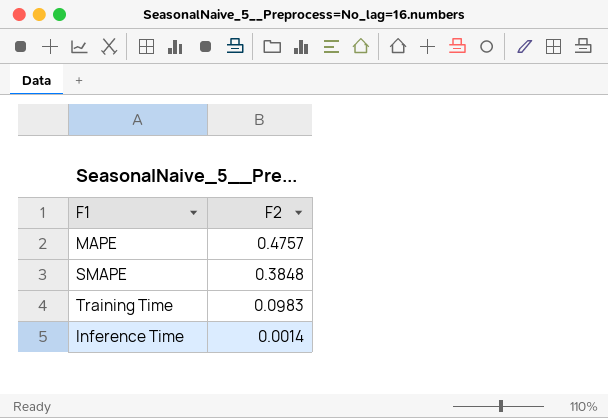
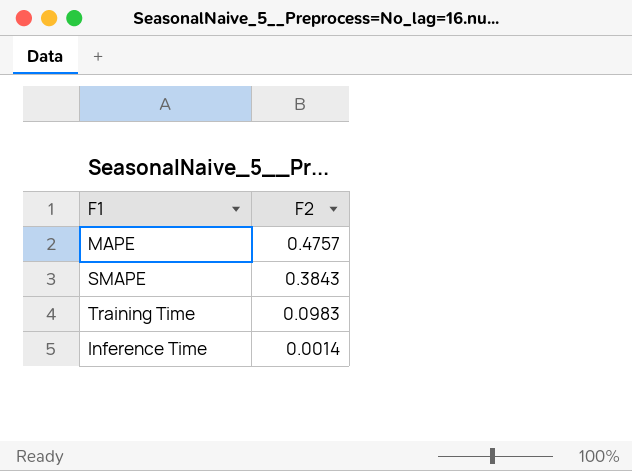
SMAPE | F2: 0.3848 -> 0.3843

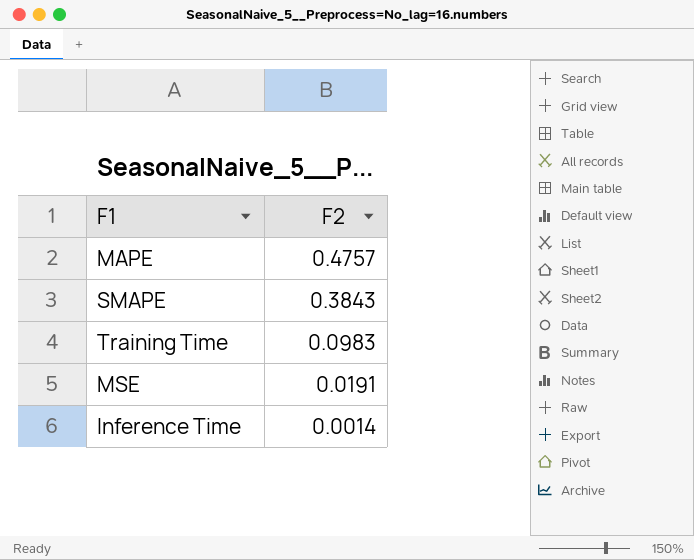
row MSE: none -> 0.0191

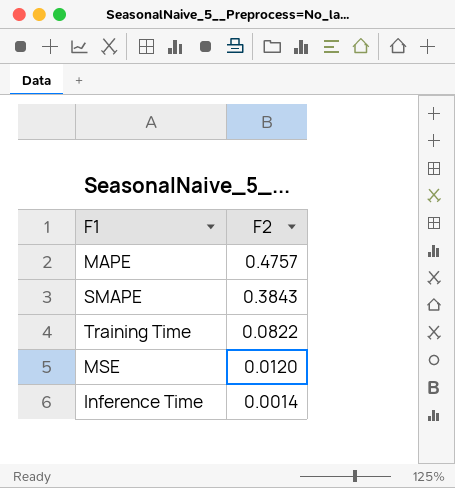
Training Time | F2: 0.0983 -> 0.0822
MSE | F2: 0.0191 -> 0.0120

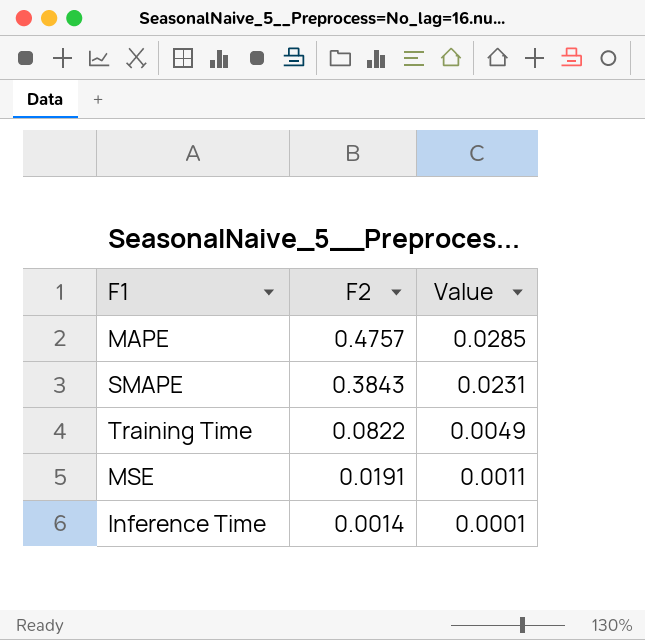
column Value | formula: none -> [F2] * 0.06
MSE | F2: 0.0120 -> 0.0191

